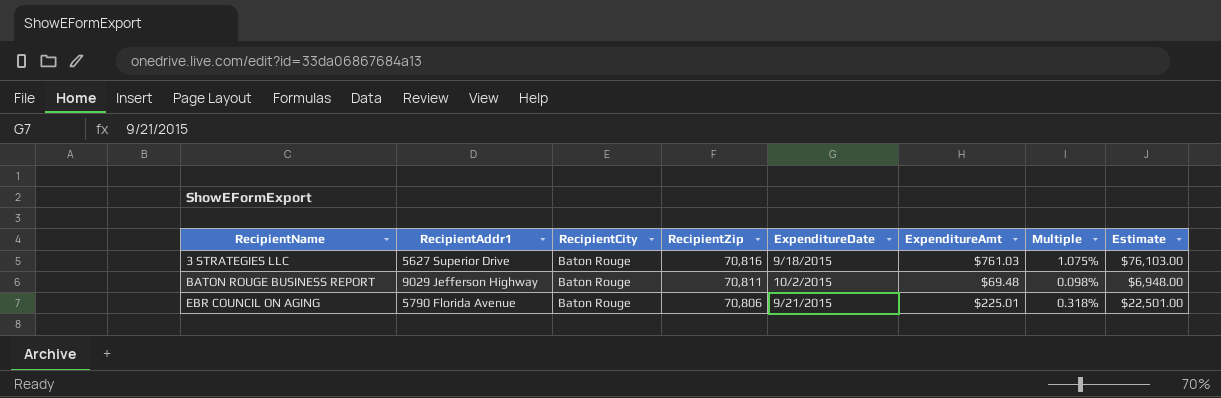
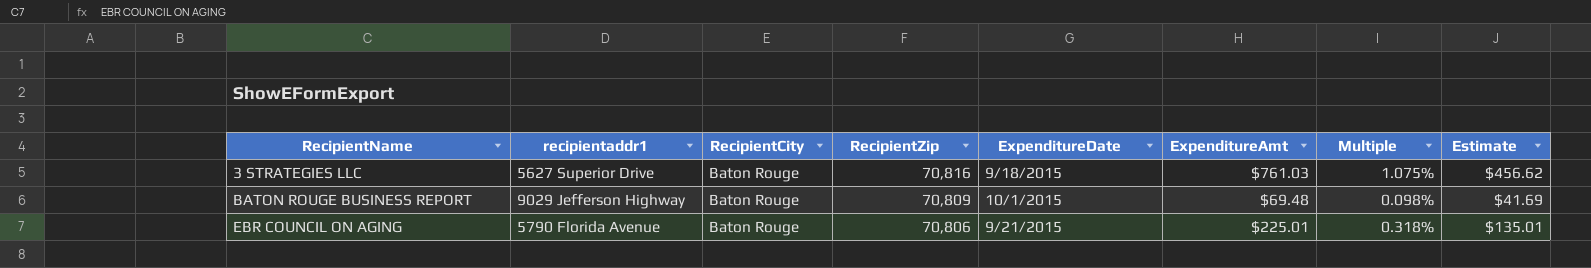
column name: RecipientAddr1 -> recipientaddr1
column Estimate | formula: [ExpenditureAmt] * 100 -> [ExpenditureAmt] * 0.6
BATON ROUGE BUSINESS REPORT | RecipientZip: 70,811 -> 70,809
BATON ROUGE BUSINESS REPORT | ExpenditureDate: 10/2/2015 -> 10/1/2015

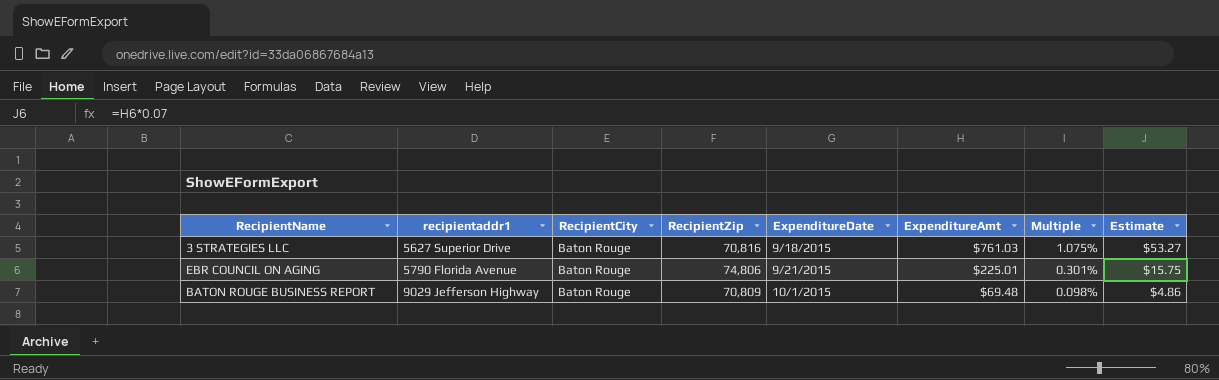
row order: RecipientName ascending -> recipientaddr1 ascending
column Estimate | formula: [ExpenditureAmt] * 0.6 -> [ExpenditureAmt] * 0.07
EBR COUNCIL ON AGING | RecipientZip: 70,806 -> 74,806
EBR COUNCIL ON AGING | Multiple: 0.318% -> 0.301%

